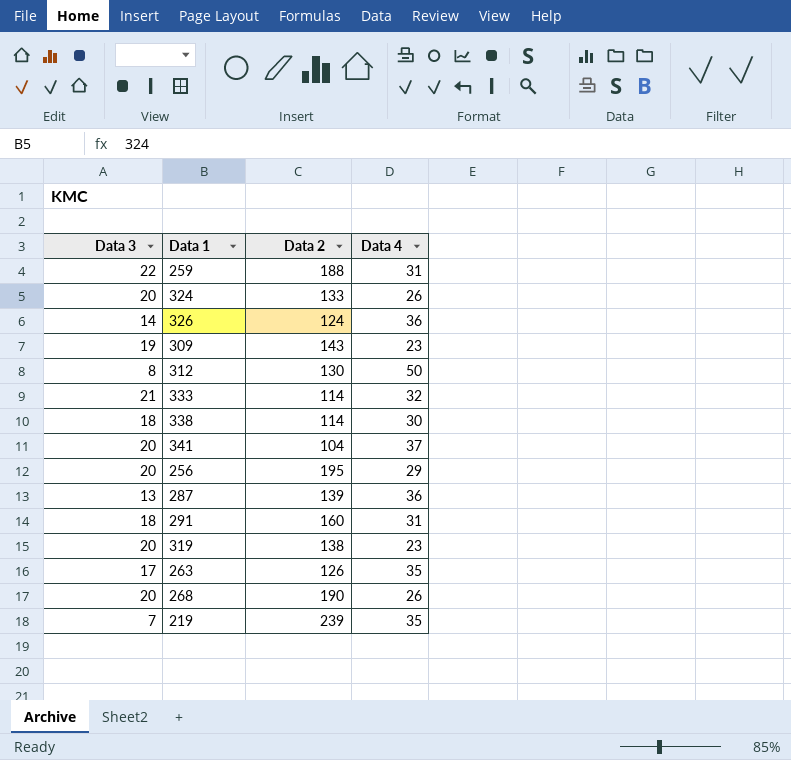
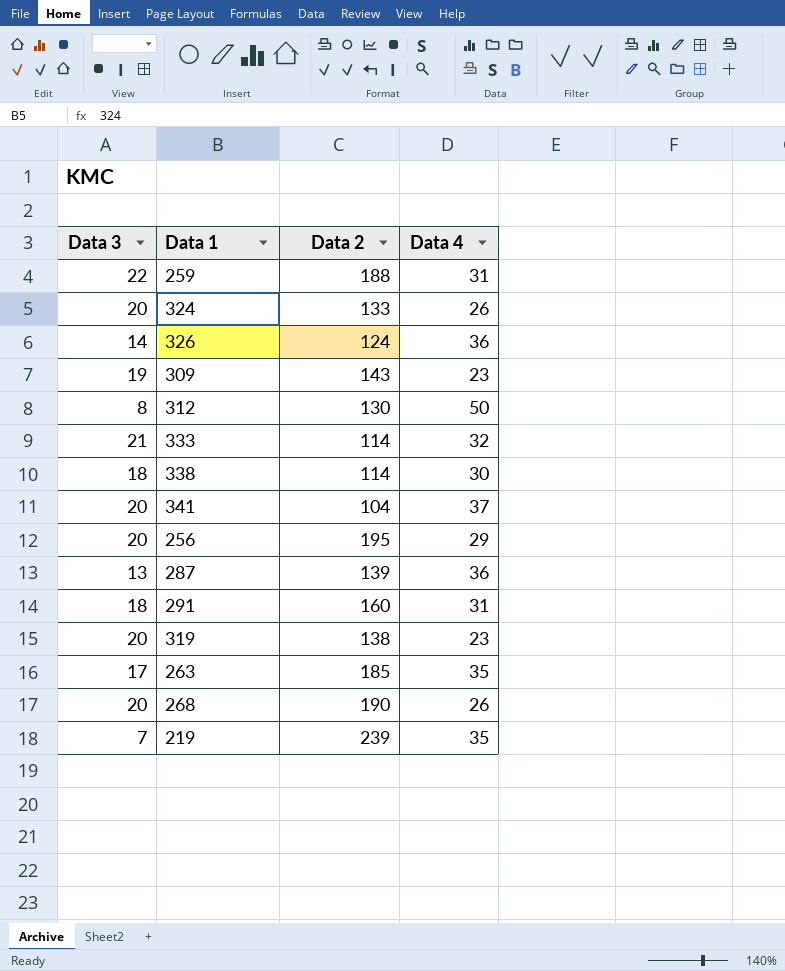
263 | Data 2: 126 -> 185

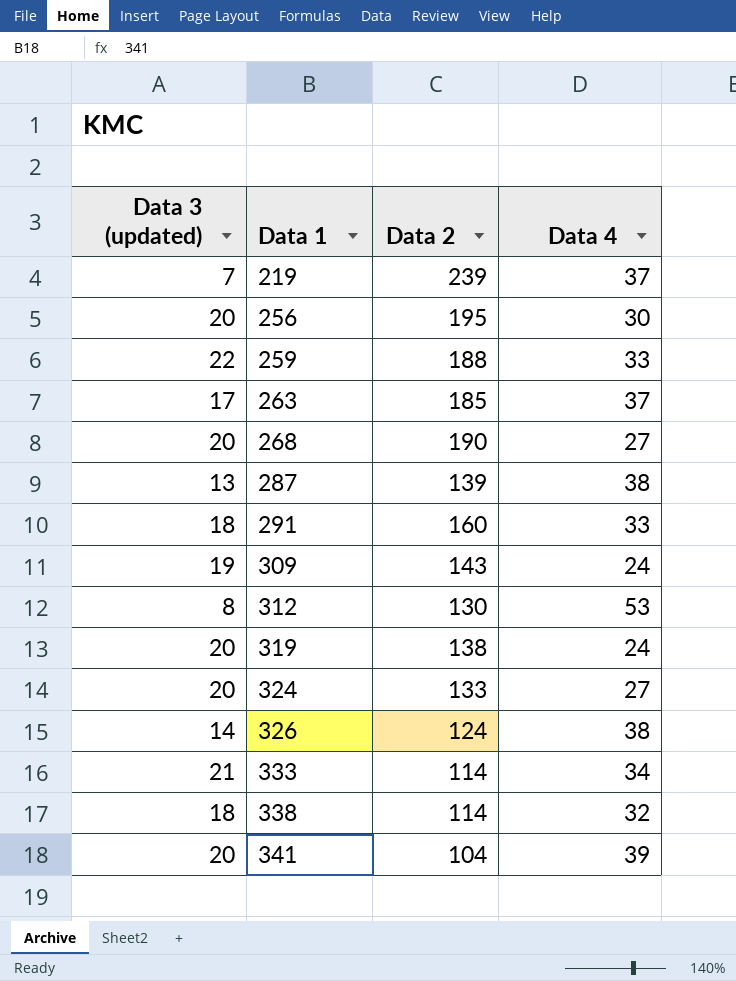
row order: none -> Data 1 ascending
column name: Data 3 -> Data 3 (updated)
219 | Data 4: 35 -> 37
256 | Data 4: 29 -> 30
259 | Data 4: 31 -> 33
263 | Data 4: 35 -> 37
268 | Data 4: 26 -> 27
287 | Data 4: 36 -> 38
291 | Data 4: 31 -> 33
309 | Data 4: 23 -> 24
312 | Data 4: 50 -> 53
319 | Data 4: 23 -> 24
324 | Data 4: 26 -> 27
326 | Data 4: 36 -> 38
333 | Data 4: 32 -> 34
338 | Data 4: 30 -> 32
341 | Data 4: 37 -> 39

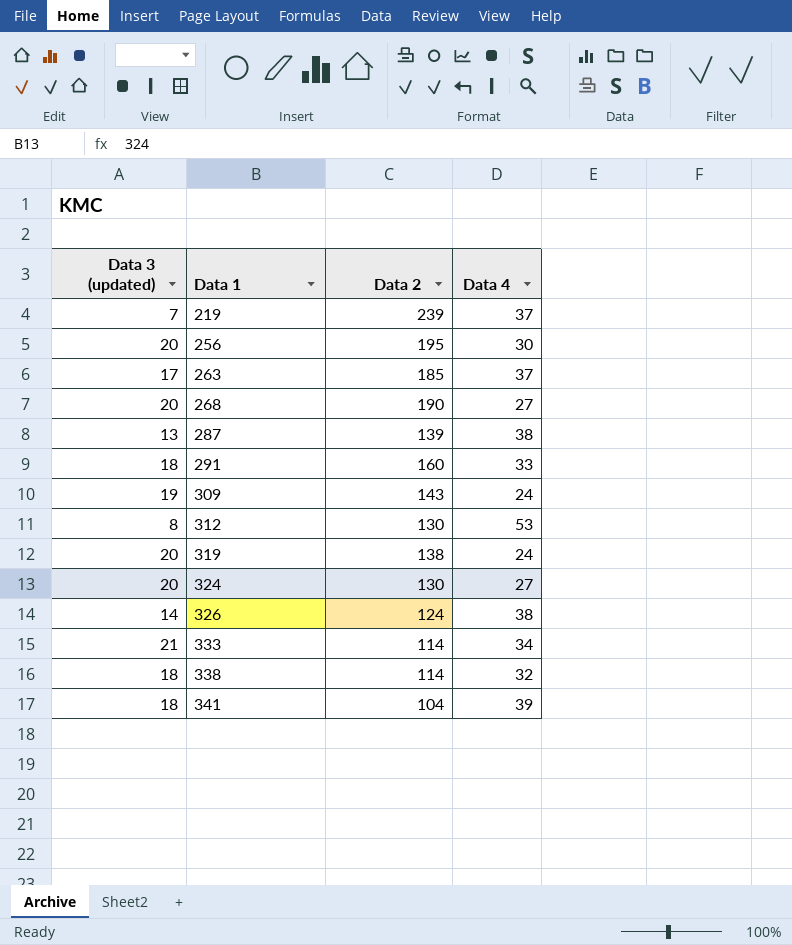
row 259: 22 | 188 | 33 -> none
324 | Data 2: 133 -> 130
341 | Data 3 (updated): 20 -> 18

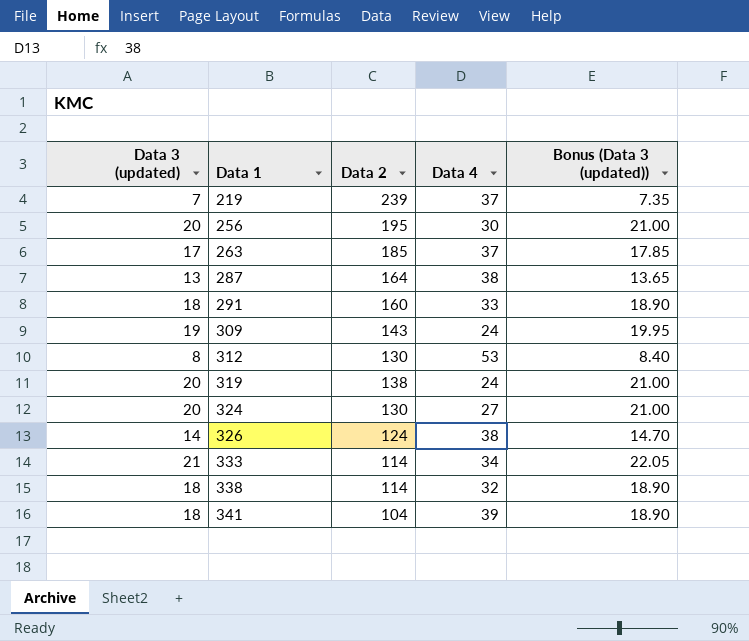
column Bonus (Data 3 (updated)) | formula: none -> [Data 3 (updated)] * 1.05
row 268: 20 | 190 | 27 -> none
287 | Data 2: 139 -> 164

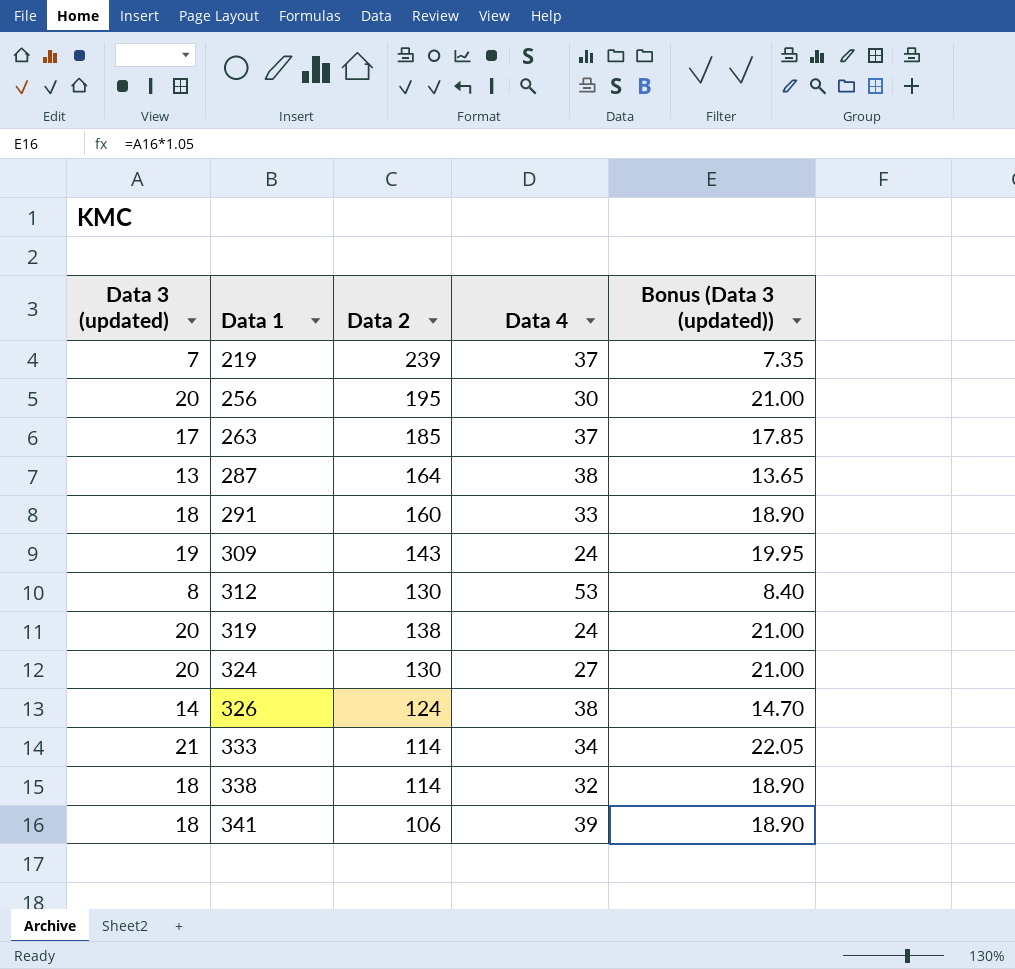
341 | Data 2: 104 -> 106

